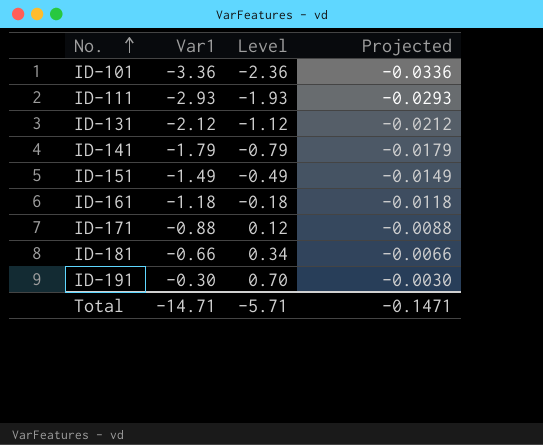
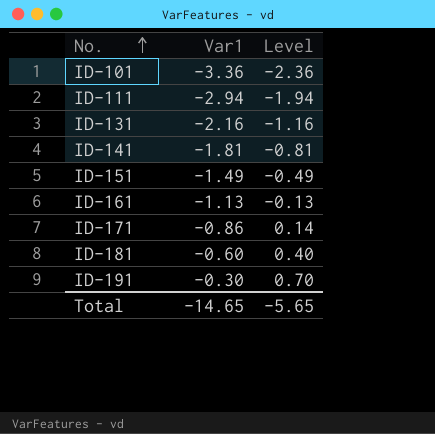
column Projected | formula: [Var1] * 0.01 -> none
ID-111 | Var1: -2.93 -> -2.94
ID-111 | Level: -1.93 -> -1.94
ID-131 | Var1: -2.12 -> -2.16
ID-131 | Level: -1.12 -> -1.16
ID-141 | Var1: -1.79 -> -1.81
ID-141 | Level: -0.79 -> -0.81
ID-161 | Var1: -1.18 -> -1.13
ID-161 | Level: -0.18 -> -0.13
ID-171 | Var1: -0.88 -> -0.86
ID-171 | Level: 0.12 -> 0.14
ID-181 | Var1: -0.66 -> -0.60
ID-181 | Level: 0.34 -> 0.40
Total | Var1: -14.71 -> -14.65
Total | Level: -5.71 -> -5.65

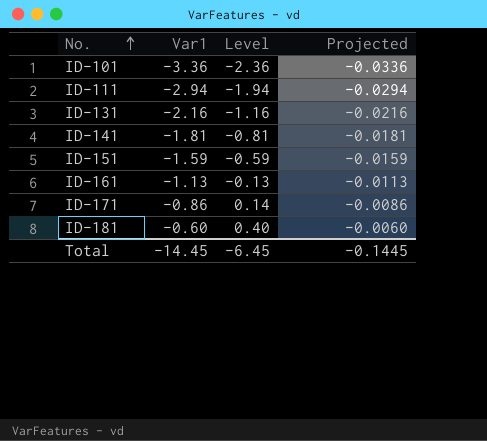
column Projected | formula: none -> [Var1] * 0.01
row ID-191: -0.30 | 0.70 -> none
ID-151 | Var1: -1.49 -> -1.59
ID-151 | Level: -0.49 -> -0.59
Total | Var1: -14.65 -> -14.45
Total | Level: -5.65 -> -6.45

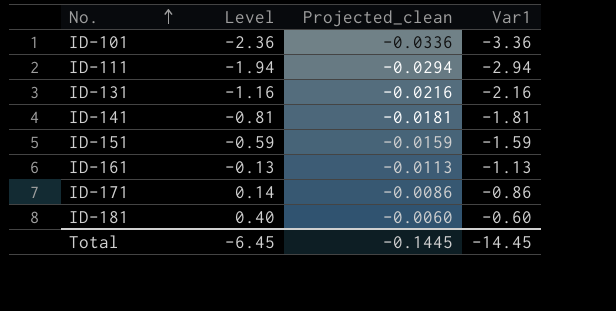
column name: Projected -> Projected_clean
column Var1 | position: 2 -> 4

